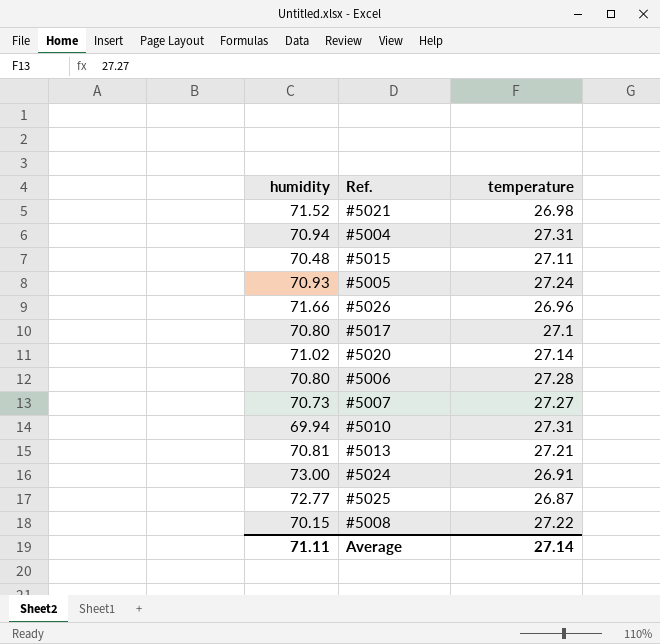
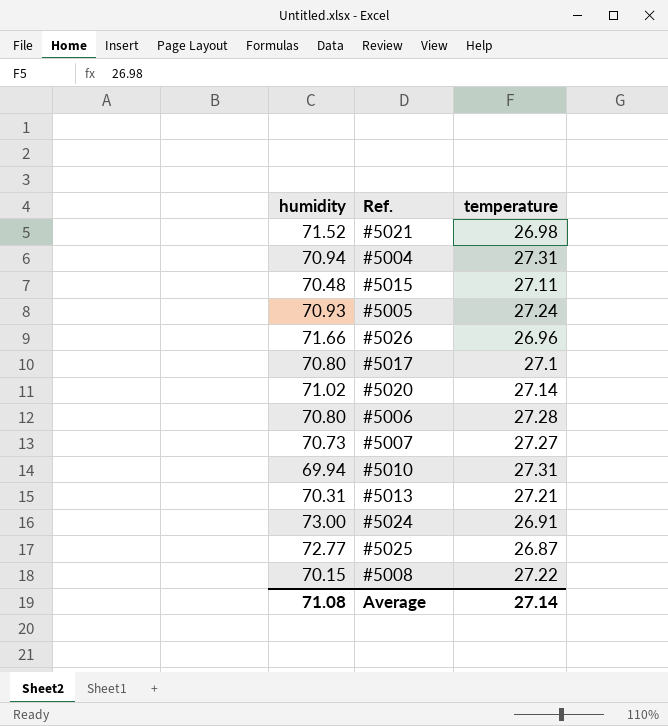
#5013 | humidity: 70.81 -> 70.31
Average | humidity: 71.11 -> 71.08

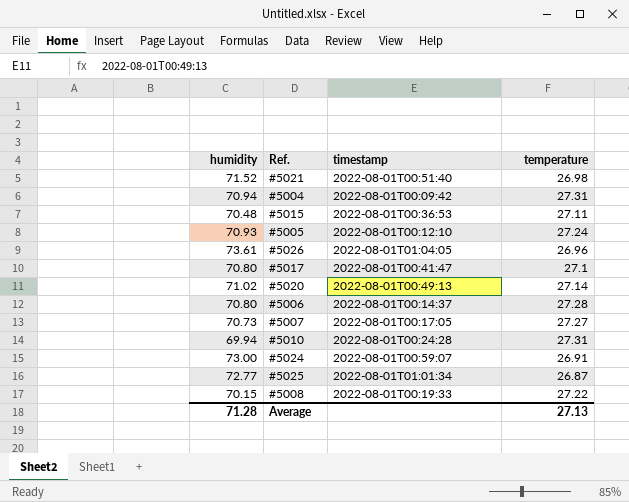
column timestamp | position: none -> 3
row #5013: 70.31 | 27.21 -> none
#5026 | humidity: 71.66 -> 73.61
Average | humidity: 71.08 -> 71.28
Average | temperature: 27.14 -> 27.13

